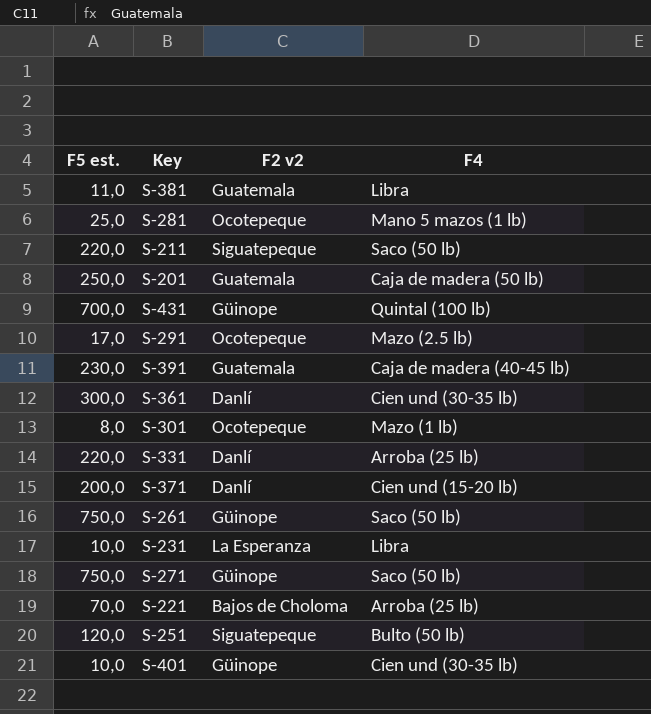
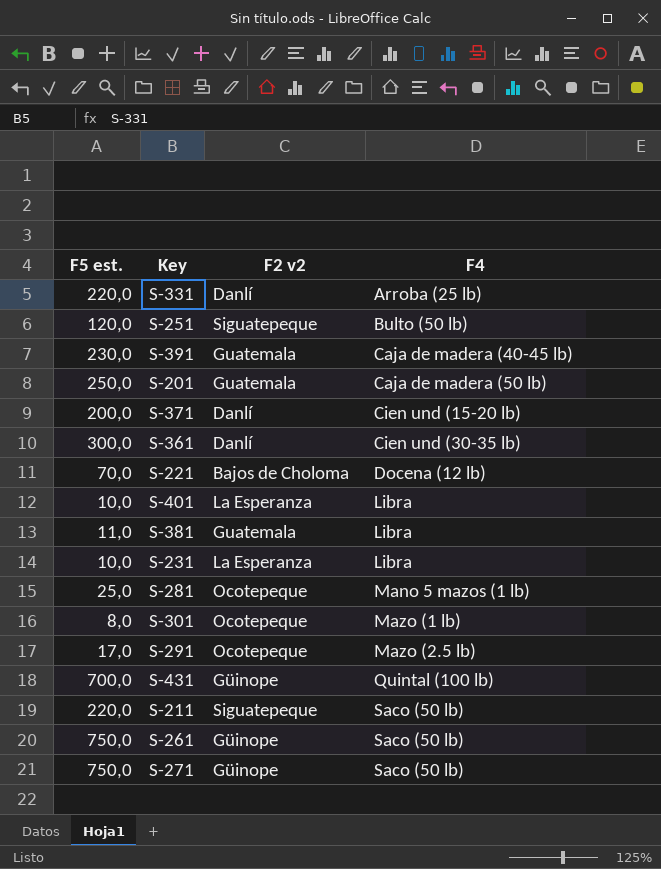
row order: none -> F4 ascending
S-221 | F4: Arroba (25 lb) -> Docena (12 lb)
S-401 | F2 v2: Güinope -> La Esperanza
S-401 | F4: Cien und (30-35 lb) -> Libra

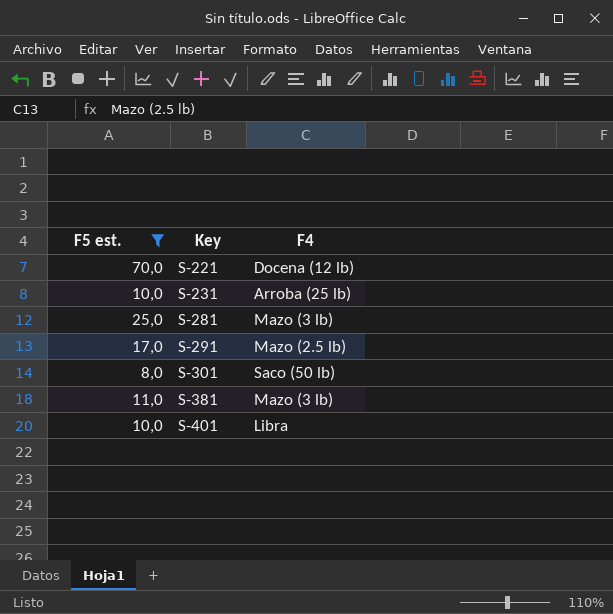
filter: none -> F5 est. <= 70,0
row order: F4 ascending -> Key ascending
column F2 v2 | position: 3 -> none
S-231 | F4: Libra -> Arroba (25 lb)
S-281 | F4: Mano 5 mazos (1 lb) -> Mazo (3 lb)
S-301 | F4: Mazo (1 lb) -> Saco (50 lb)
S-381 | F4: Libra -> Mazo (3 lb)

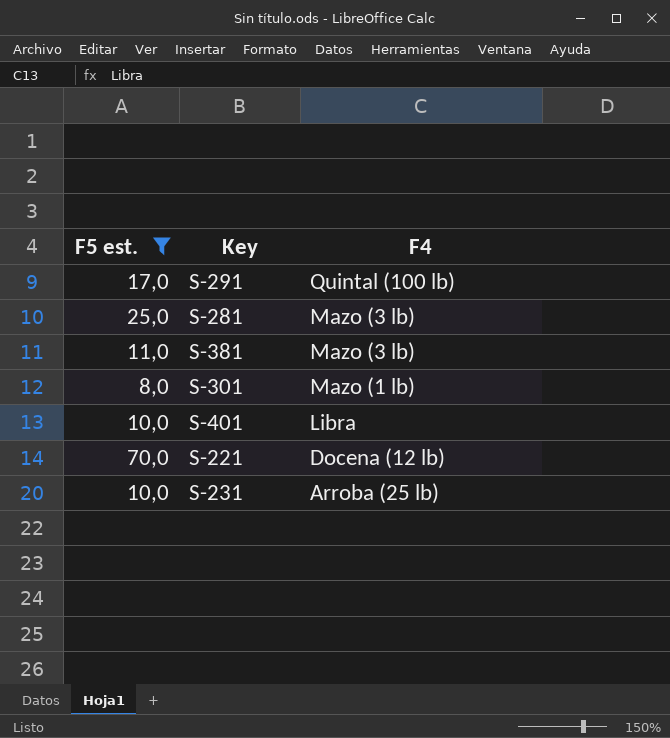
row order: Key ascending -> F4 descending
S-291 | F4: Mazo (2.5 lb) -> Quintal (100 lb)
S-301 | F4: Saco (50 lb) -> Mazo (1 lb)

